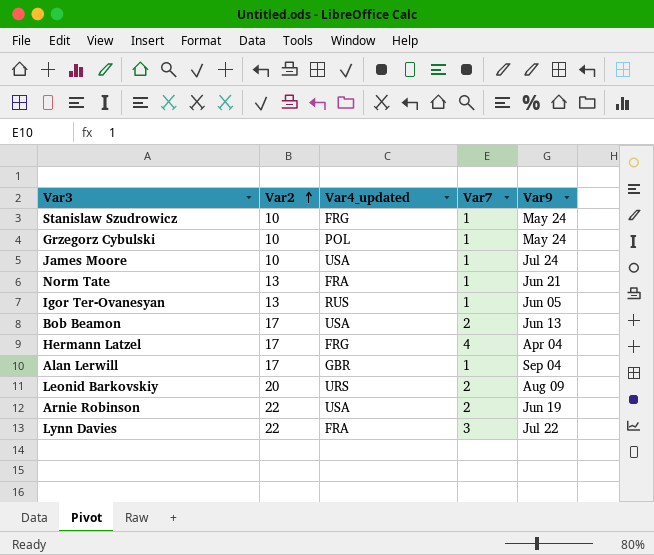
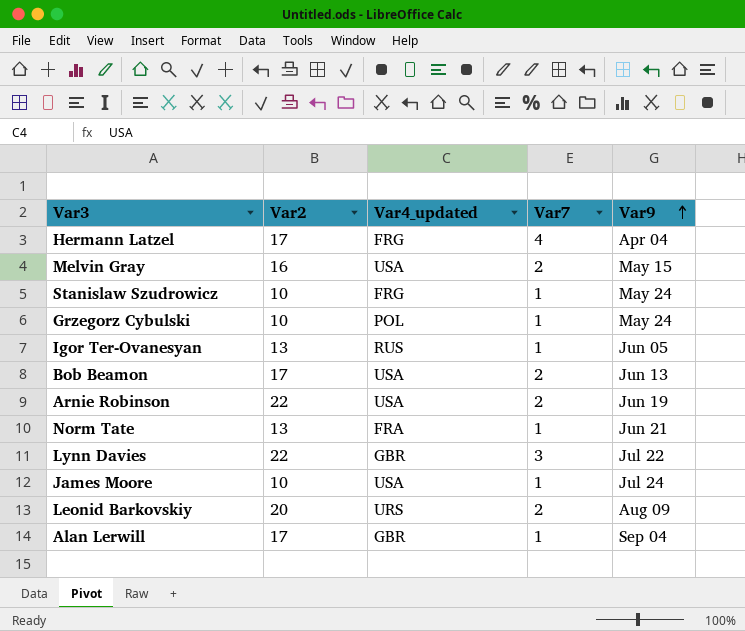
row order: Var2 ascending -> Var9 ascending
row Melvin Gray: none -> 16 | USA | 2 | May 15
Lynn Davies | Var4_updated: FRA -> GBR

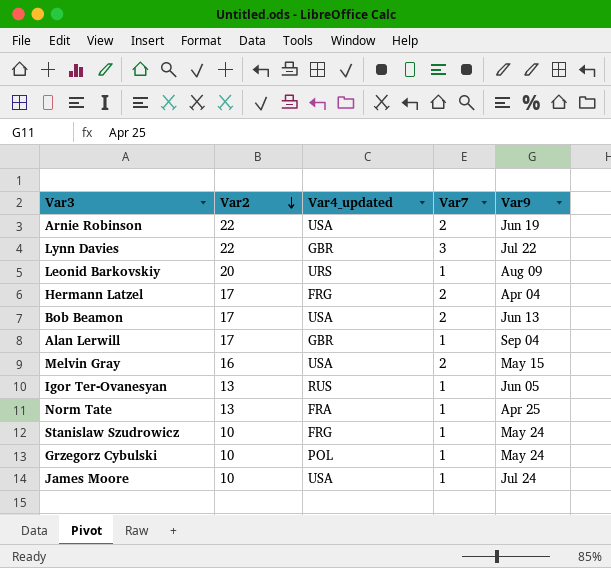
row order: Var9 ascending -> Var2 descending
Leonid Barkovskiy | Var7: 2 -> 1
Hermann Latzel | Var7: 4 -> 2
Norm Tate | Var9: Jun 21 -> Apr 25

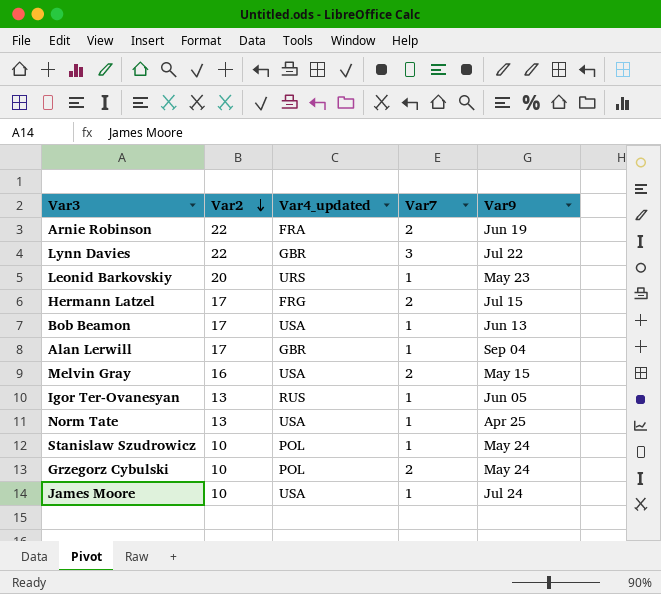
Arnie Robinson | Var4_updated: USA -> FRA
Leonid Barkovskiy | Var9: Aug 09 -> May 23
Hermann Latzel | Var9: Apr 04 -> Jul 15
Bob Beamon | Var7: 2 -> 1
Norm Tate | Var4_updated: FRA -> USA
Stanislaw Szudrowicz | Var4_updated: FRG -> POL
Grzegorz Cybulski | Var7: 1 -> 2

